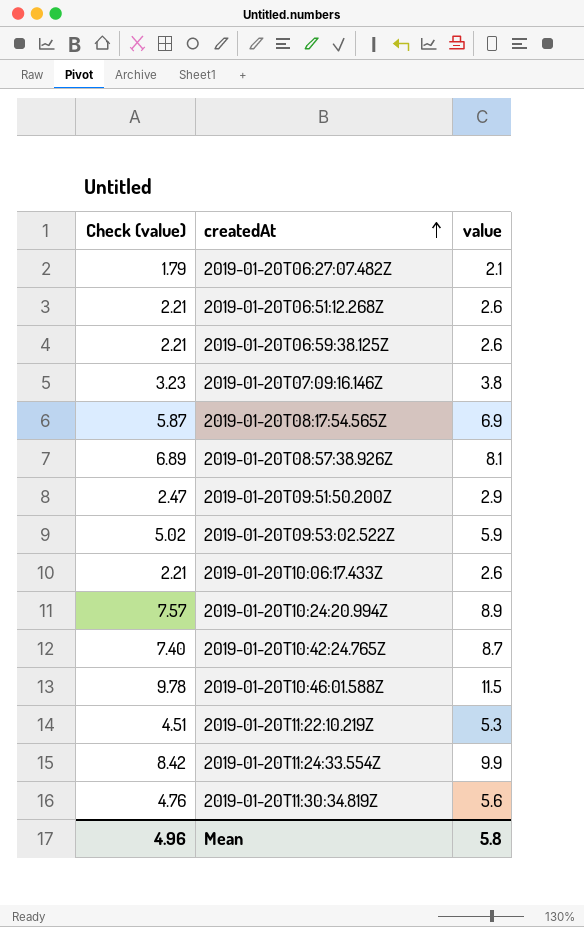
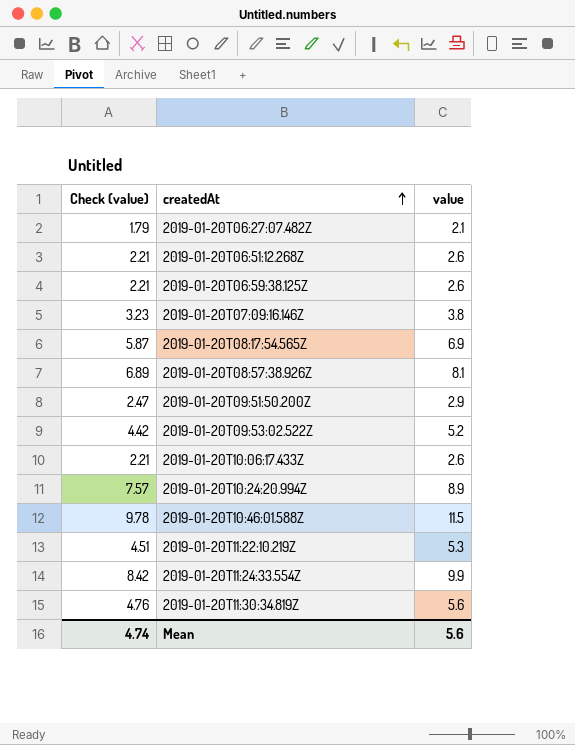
row 2019-01-20T10:42:24.765Z: 7.40 | 8.7 -> none
2019-01-20T09:53:02.522Z | Check (value): 5.02 -> 4.42
2019-01-20T09:53:02.522Z | value: 5.9 -> 5.2
Mean | Check (value): 4.96 -> 4.74
Mean | value: 5.8 -> 5.6

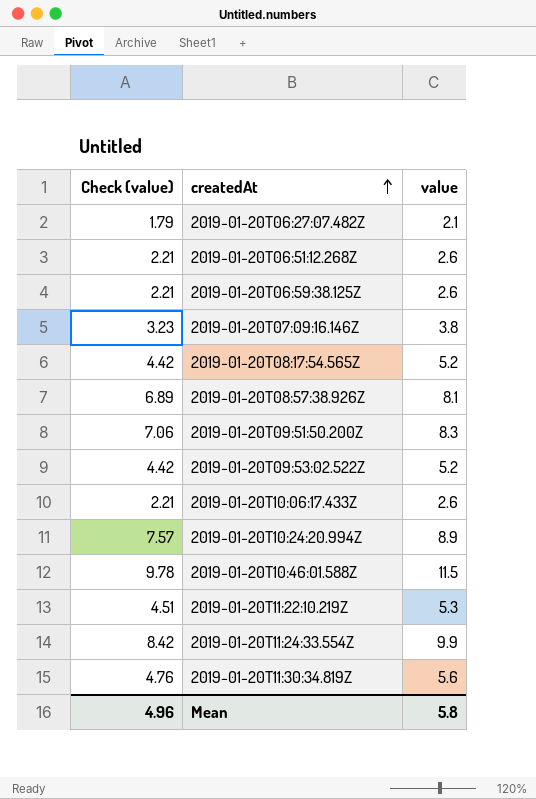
2019-01-20T08:17:54.565Z | Check (value): 5.87 -> 4.42
2019-01-20T08:17:54.565Z | value: 6.9 -> 5.2
2019-01-20T09:51:50.200Z | Check (value): 2.47 -> 7.06
2019-01-20T09:51:50.200Z | value: 2.9 -> 8.3
Mean | Check (value): 4.74 -> 4.96
Mean | value: 5.6 -> 5.8

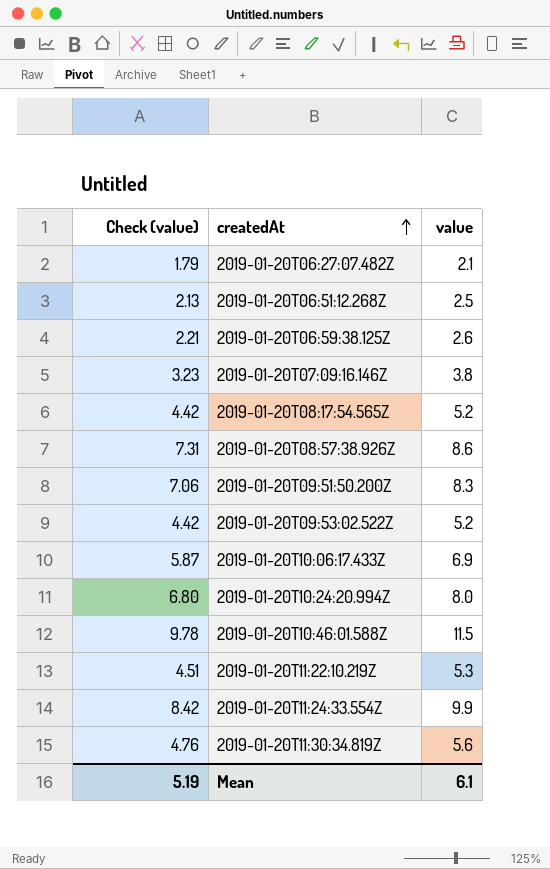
2019-01-20T06:51:12.268Z | Check (value): 2.21 -> 2.13
2019-01-20T06:51:12.268Z | value: 2.6 -> 2.5
2019-01-20T08:57:38.926Z | Check (value): 6.89 -> 7.31
2019-01-20T08:57:38.926Z | value: 8.1 -> 8.6
2019-01-20T10:06:17.433Z | Check (value): 2.21 -> 5.87
2019-01-20T10:06:17.433Z | value: 2.6 -> 6.9
2019-01-20T10:24:20.994Z | Check (value): 7.57 -> 6.80
2019-01-20T10:24:20.994Z | value: 8.9 -> 8.0
Mean | Check (value): 4.96 -> 5.19
Mean | value: 5.8 -> 6.1

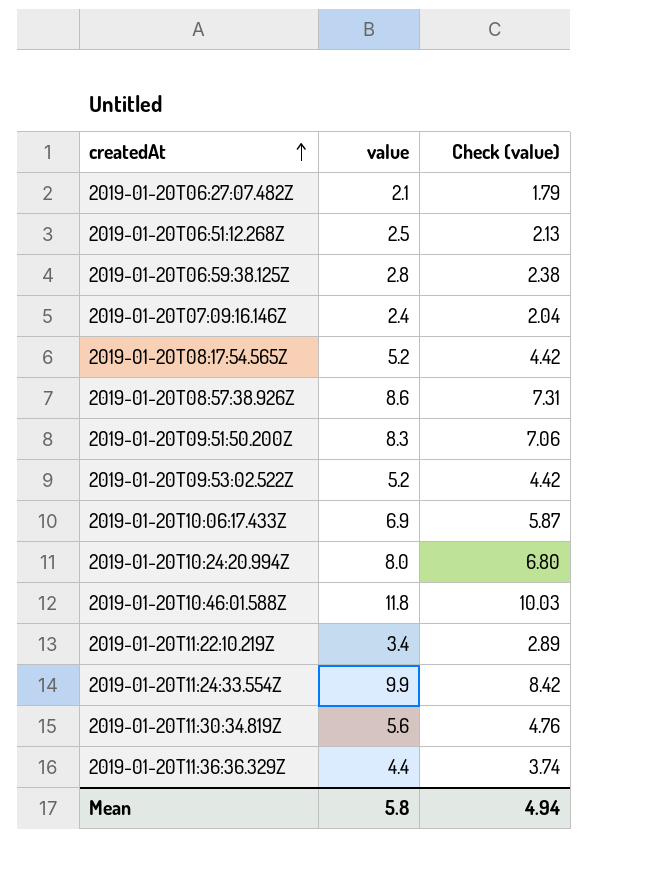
column Check (value) | position: 1 -> 3
2019-01-20T06:59:38.125Z | value: 2.6 -> 2.8
2019-01-20T06:59:38.125Z | Check (value): 2.21 -> 2.38
2019-01-20T07:09:16.146Z | value: 3.8 -> 2.4
2019-01-20T07:09:16.146Z | Check (value): 3.23 -> 2.04
2019-01-20T10:46:01.588Z | value: 11.5 -> 11.8
2019-01-20T10:46:01.588Z | Check (value): 9.78 -> 10.03
2019-01-20T11:22:10.219Z | value: 5.3 -> 3.4
2019-01-20T11:22:10.219Z | Check (value): 4.51 -> 2.89
row 2019-01-20T11:36:36.329Z: none -> 4.4 | 3.74
Mean | value: 6.1 -> 5.8
Mean | Check (value): 5.19 -> 4.94

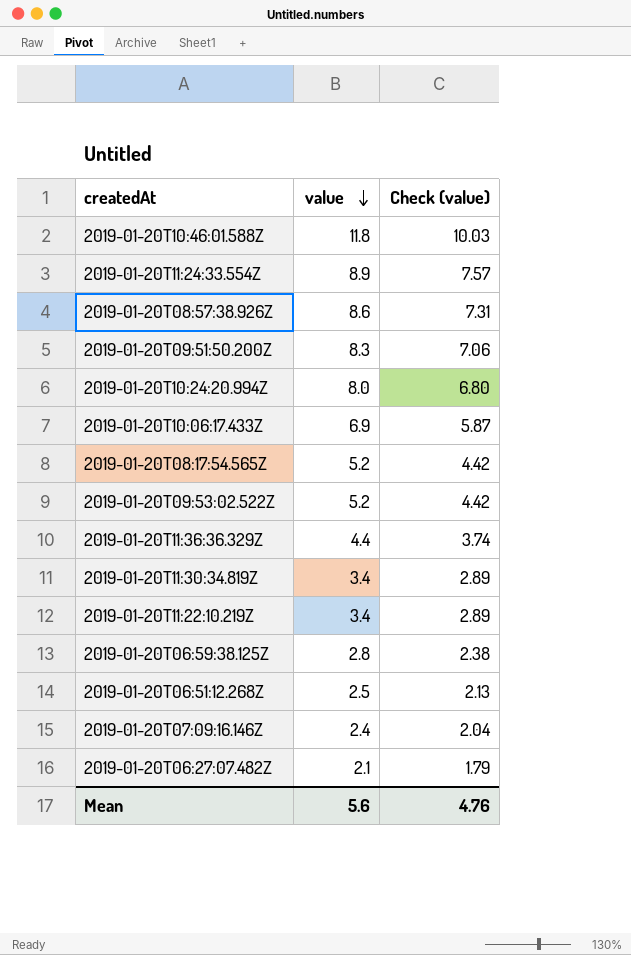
row order: createdAt ascending -> value descending
2019-01-20T11:24:33.554Z | value: 9.9 -> 8.9
2019-01-20T11:24:33.554Z | Check (value): 8.42 -> 7.57
2019-01-20T11:30:34.819Z | value: 5.6 -> 3.4
2019-01-20T11:30:34.819Z | Check (value): 4.76 -> 2.89
Mean | value: 5.8 -> 5.6
Mean | Check (value): 4.94 -> 4.76

